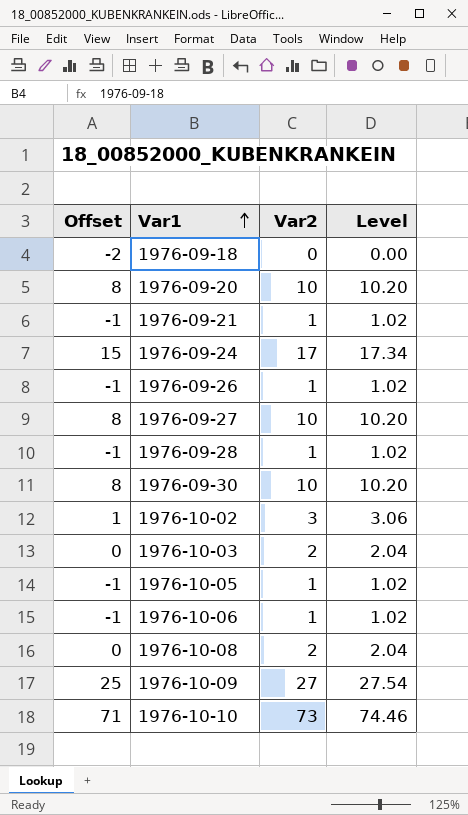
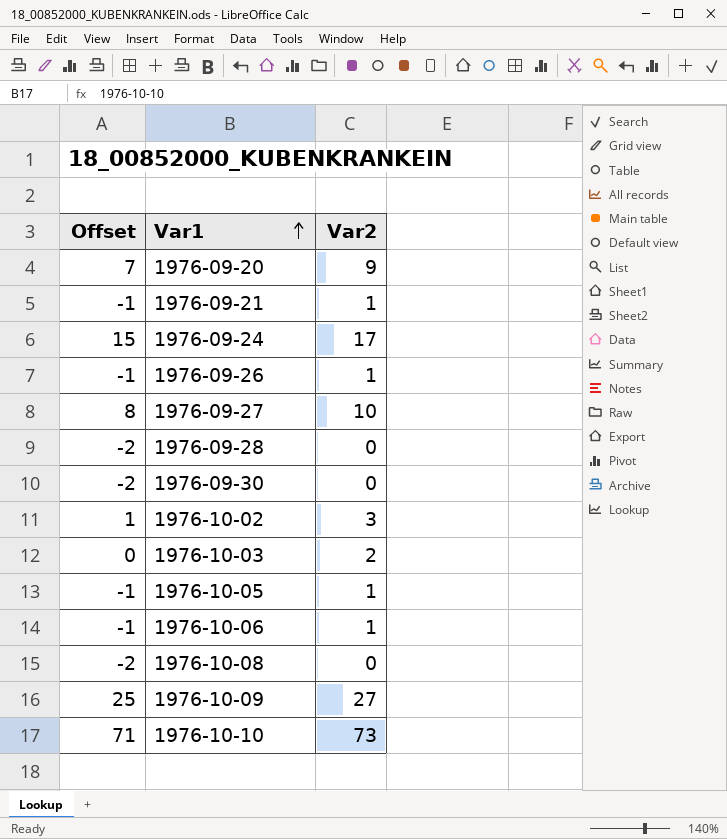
column Level | formula: [Var2] * 1.02 -> none
row 1976-09-18: -2 | 0 | 0.00 -> none
1976-09-20 | Offset: 8 -> 7
1976-09-20 | Var2: 10 -> 9
1976-09-28 | Offset: -1 -> -2
1976-09-28 | Var2: 1 -> 0
1976-09-30 | Offset: 8 -> -2
1976-09-30 | Var2: 10 -> 0
1976-10-08 | Offset: 0 -> -2
1976-10-08 | Var2: 2 -> 0

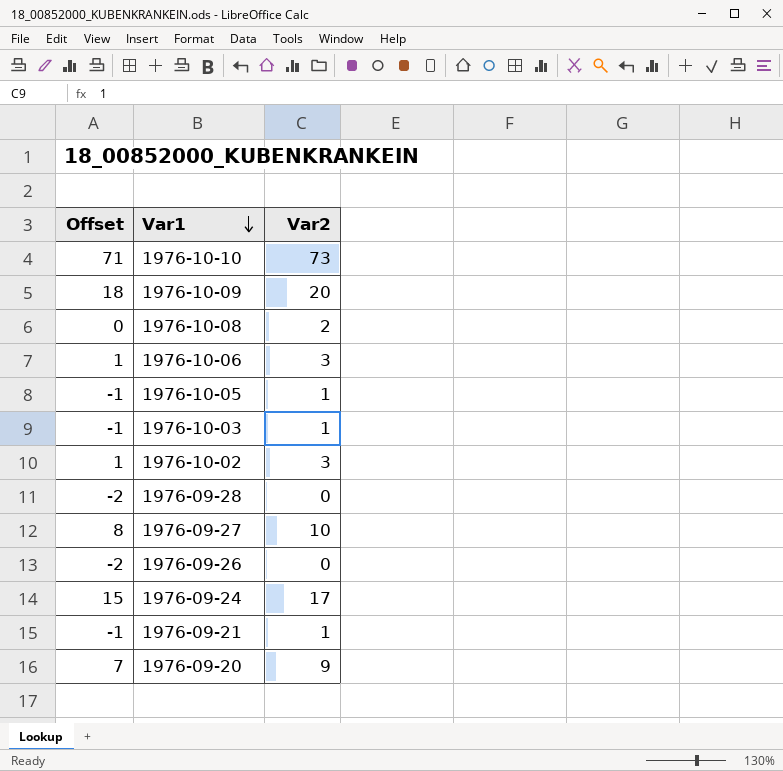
row order: Var1 ascending -> Var1 descending
row 1976-09-30: -2 | 0 -> none
1976-10-09 | Offset: 25 -> 18
1976-10-09 | Var2: 27 -> 20
1976-10-08 | Offset: -2 -> 0
1976-10-08 | Var2: 0 -> 2
1976-10-06 | Offset: -1 -> 1
1976-10-06 | Var2: 1 -> 3
1976-10-03 | Offset: 0 -> -1
1976-10-03 | Var2: 2 -> 1
1976-09-26 | Offset: -1 -> -2
1976-09-26 | Var2: 1 -> 0

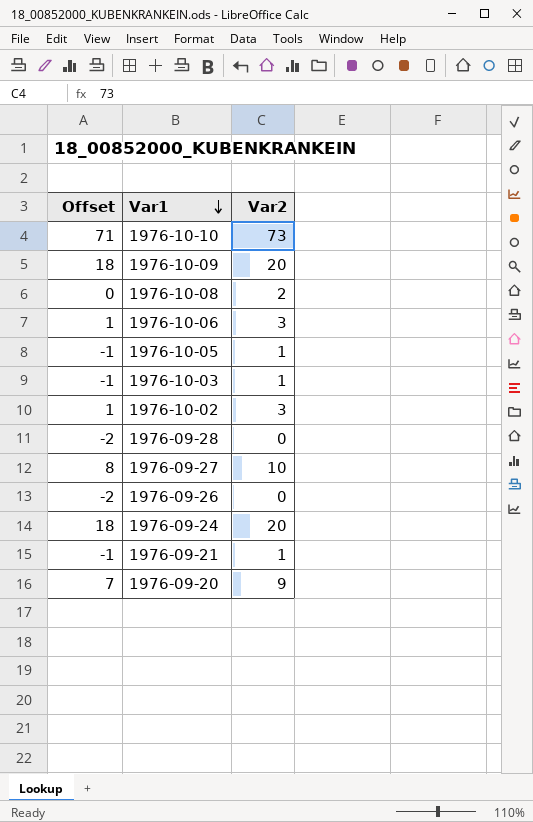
1976-09-24 | Offset: 15 -> 18
1976-09-24 | Var2: 17 -> 20

